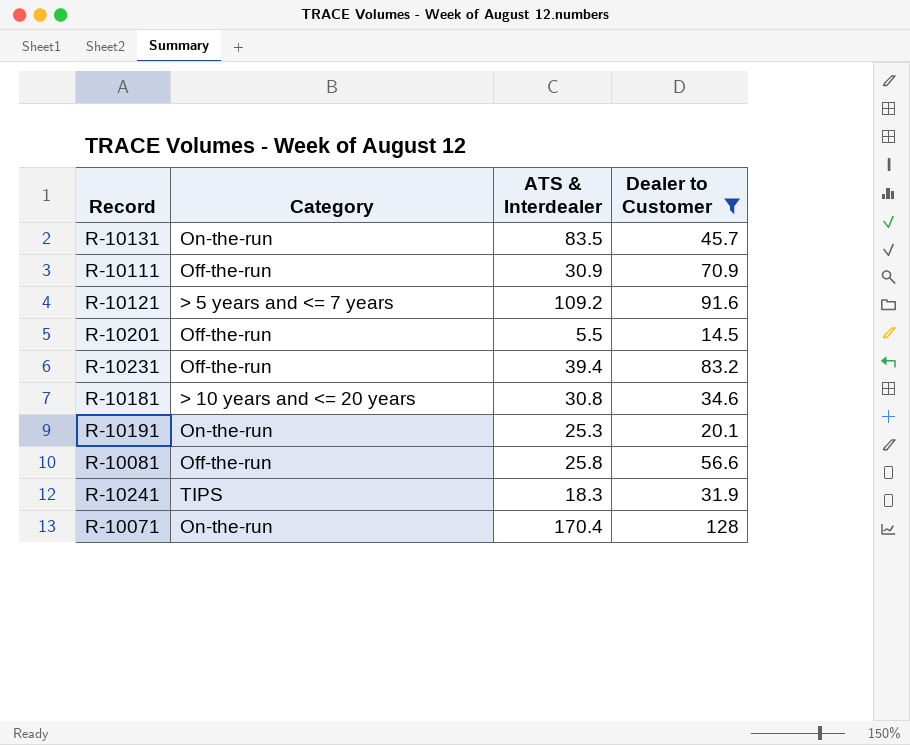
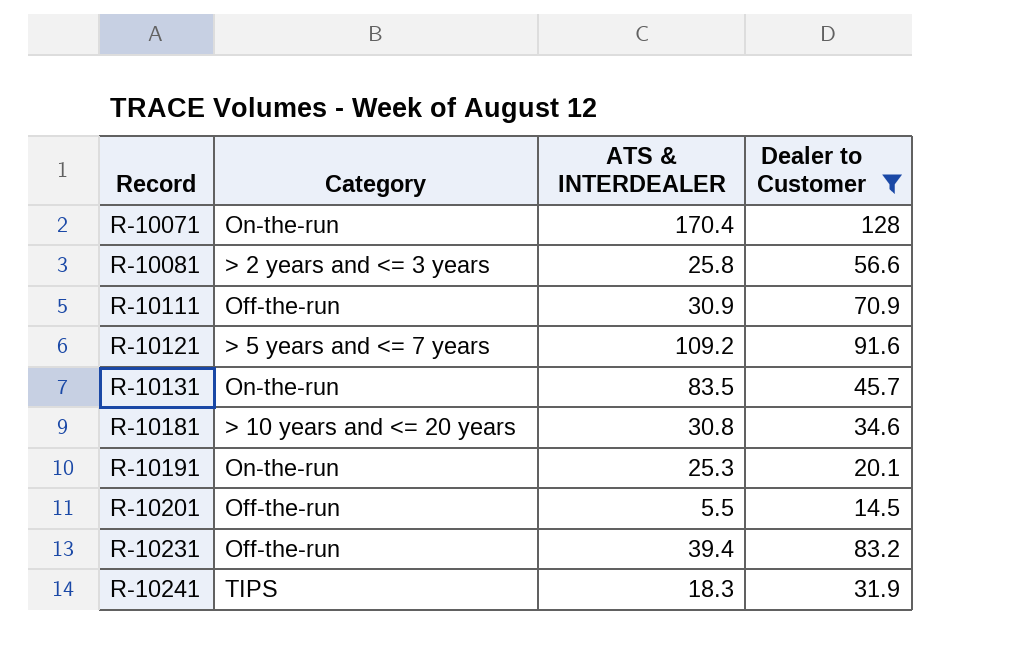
row order: none -> Record ascending
column name: ATS & Interdealer -> ATS & INTERDEALER
R-10081 | Category: Off-the-run -> > 2 years and <= 3 years

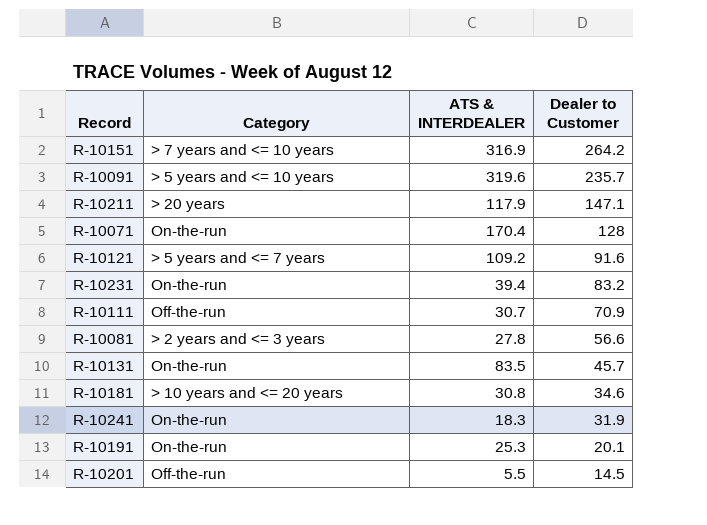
filter: Dealer to Customer <= 128 -> none
row order: Record ascending -> Dealer to Customer descending
R-10231 | Category: Off-the-run -> On-the-run
R-10111 | ATS & INTERDEALER: 30.9 -> 30.7
R-10081 | ATS & INTERDEALER: 25.8 -> 27.8
R-10241 | Category: TIPS -> On-the-run

